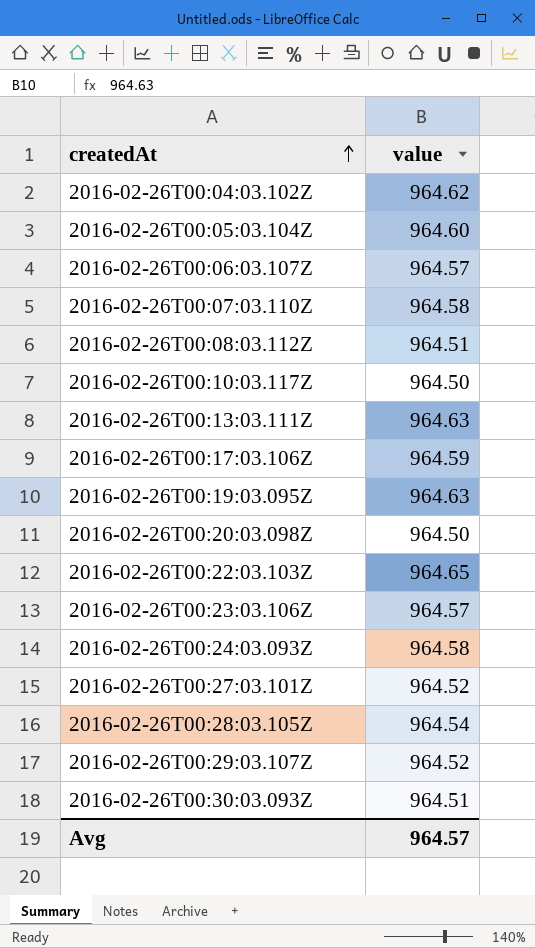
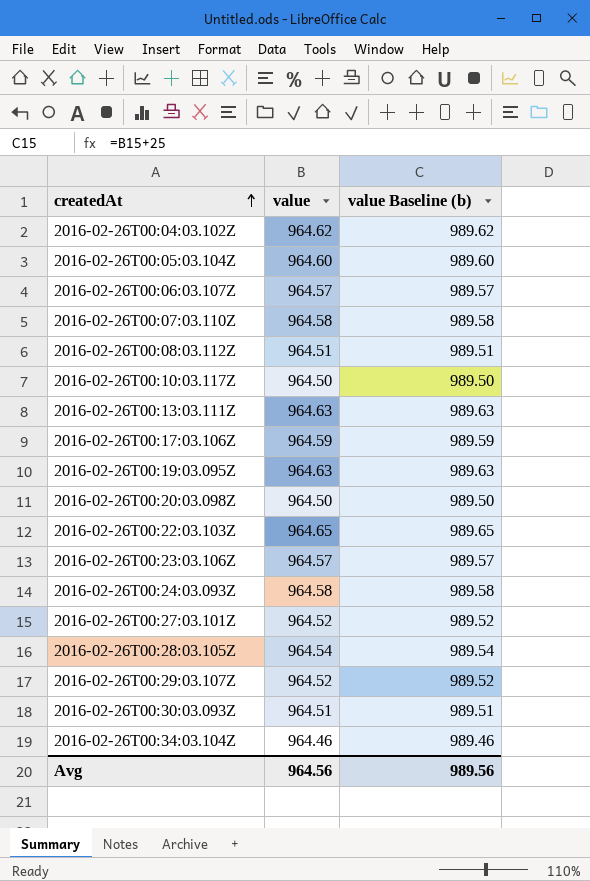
column value Baseline (b) | formula: none -> [value] + 25
row 2016-02-26T00:34:03.104Z: none -> 964.46 | 989.46
Avg | value: 964.57 -> 964.56

